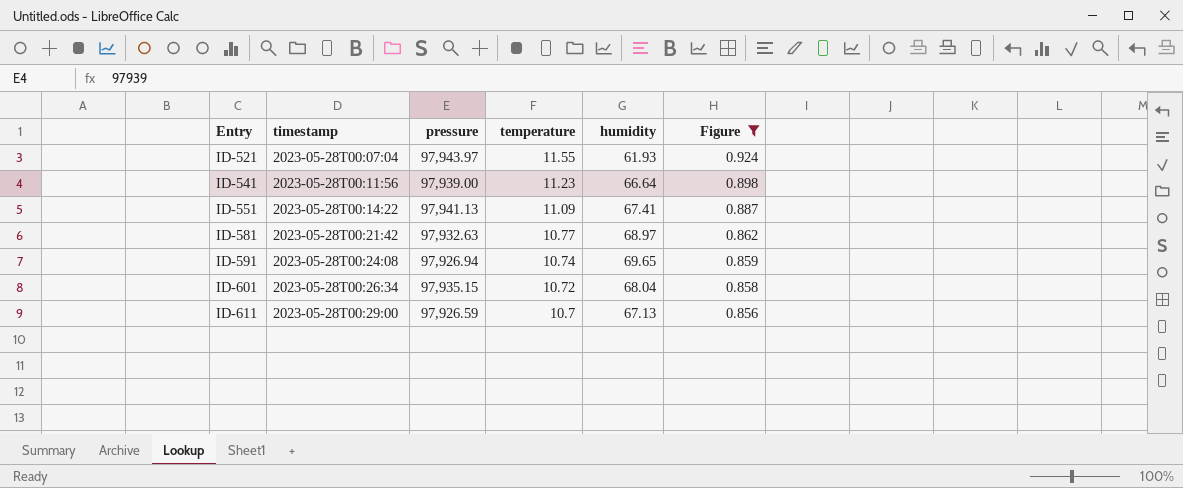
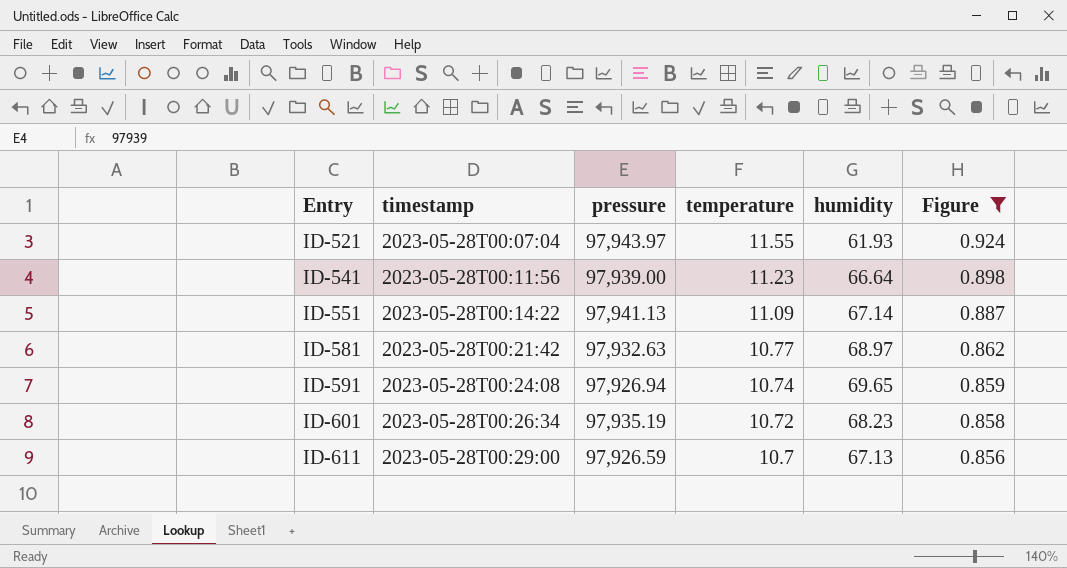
ID-551 | humidity: 67.41 -> 67.14
ID-601 | pressure: 97,935.15 -> 97,935.19
ID-601 | humidity: 68.04 -> 68.23

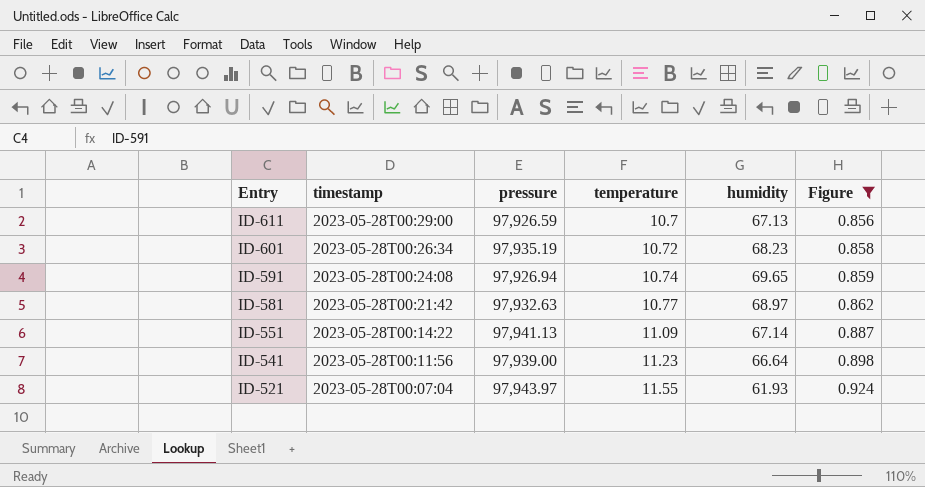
row order: Entry ascending -> Entry descending

